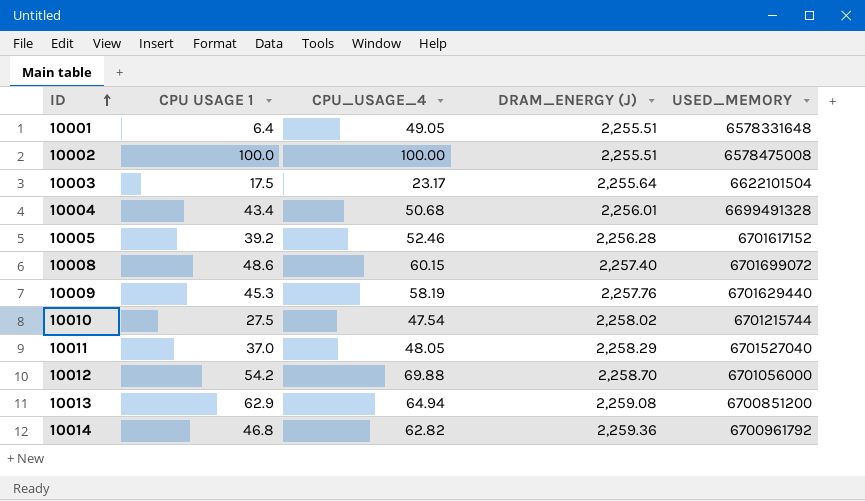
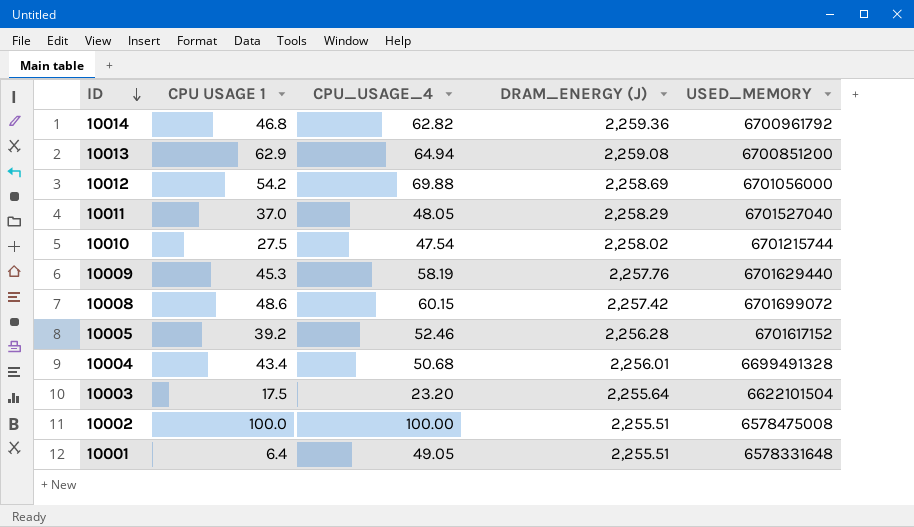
row order: ID ascending -> ID descending
10012 | DRAM_ENERGY (J): 2,258.70 -> 2,258.69
10008 | DRAM_ENERGY (J): 2,257.40 -> 2,257.42
10003 | CPU_USAGE_4: 23.17 -> 23.20

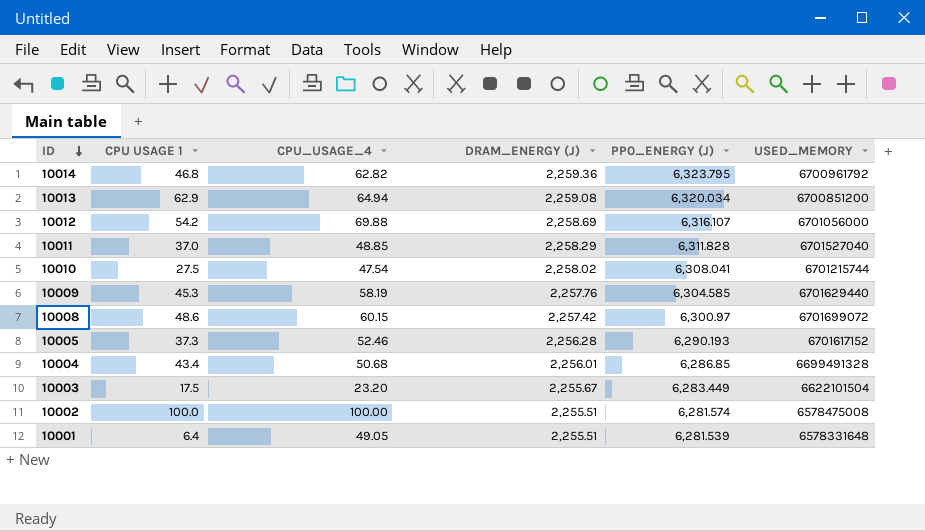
column PP0_ENERGY (J) | position: none -> 5
10011 | CPU_USAGE_4: 48.05 -> 48.85
10005 | CPU USAGE 1: 39.2 -> 37.3
10003 | DRAM_ENERGY (J): 2,255.64 -> 2,255.67

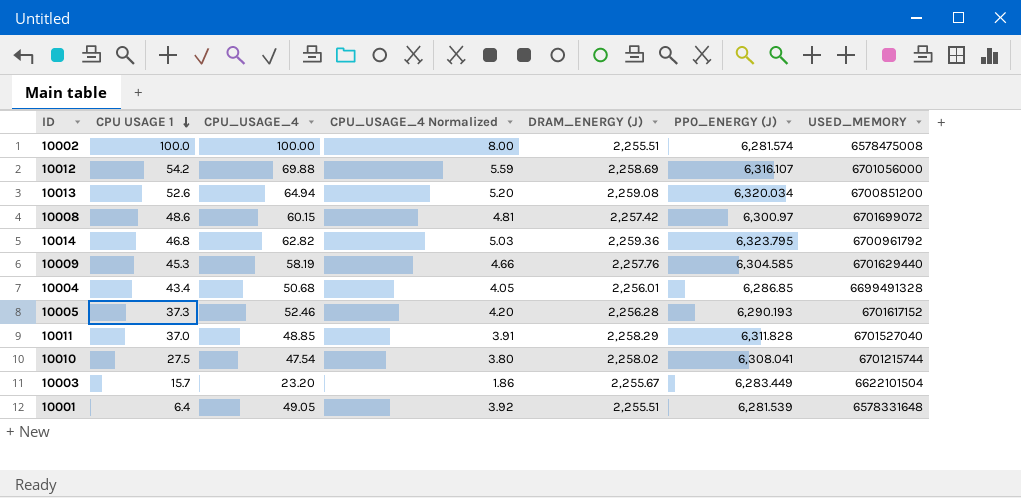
row order: ID descending -> CPU USAGE 1 descending
column CPU_USAGE_4 Normalized | formula: none -> [CPU_USAGE_4] * 0.08
10013 | CPU USAGE 1: 62.9 -> 52.6
10003 | CPU USAGE 1: 17.5 -> 15.7

